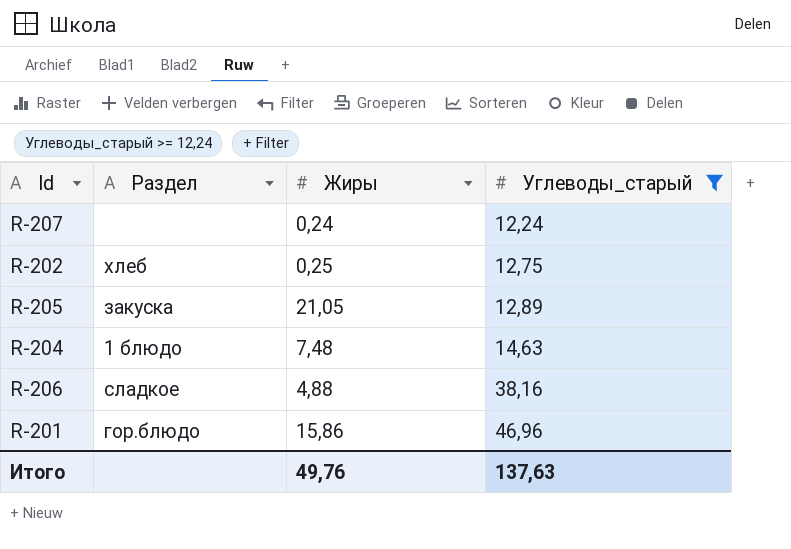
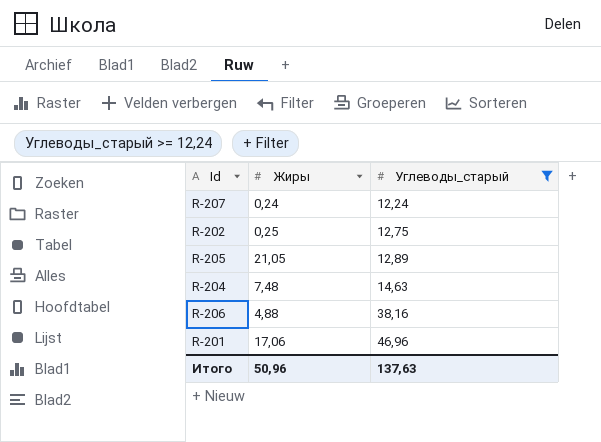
column Раздел | position: 2 -> none
R-201 | Жиры: 15,86 -> 17,06
Итого | Жиры: 49,76 -> 50,96

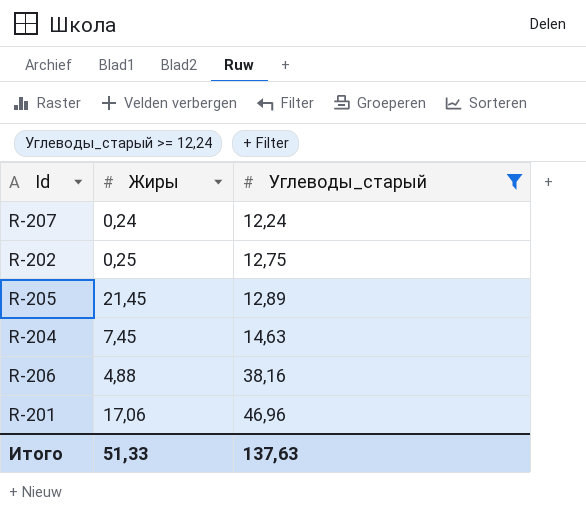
R-205 | Жиры: 21,05 -> 21,45
R-204 | Жиры: 7,48 -> 7,45
Итого | Жиры: 50,96 -> 51,33

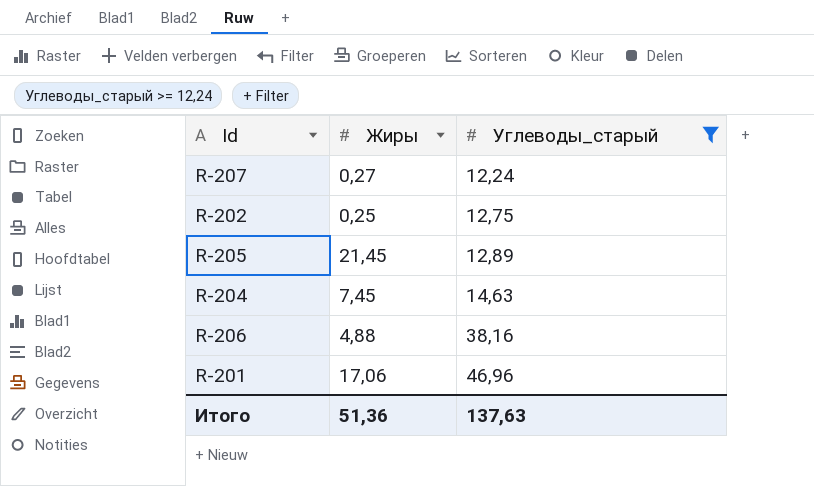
R-207 | Жиры: 0,24 -> 0,27
Итого | Жиры: 51,33 -> 51,36

